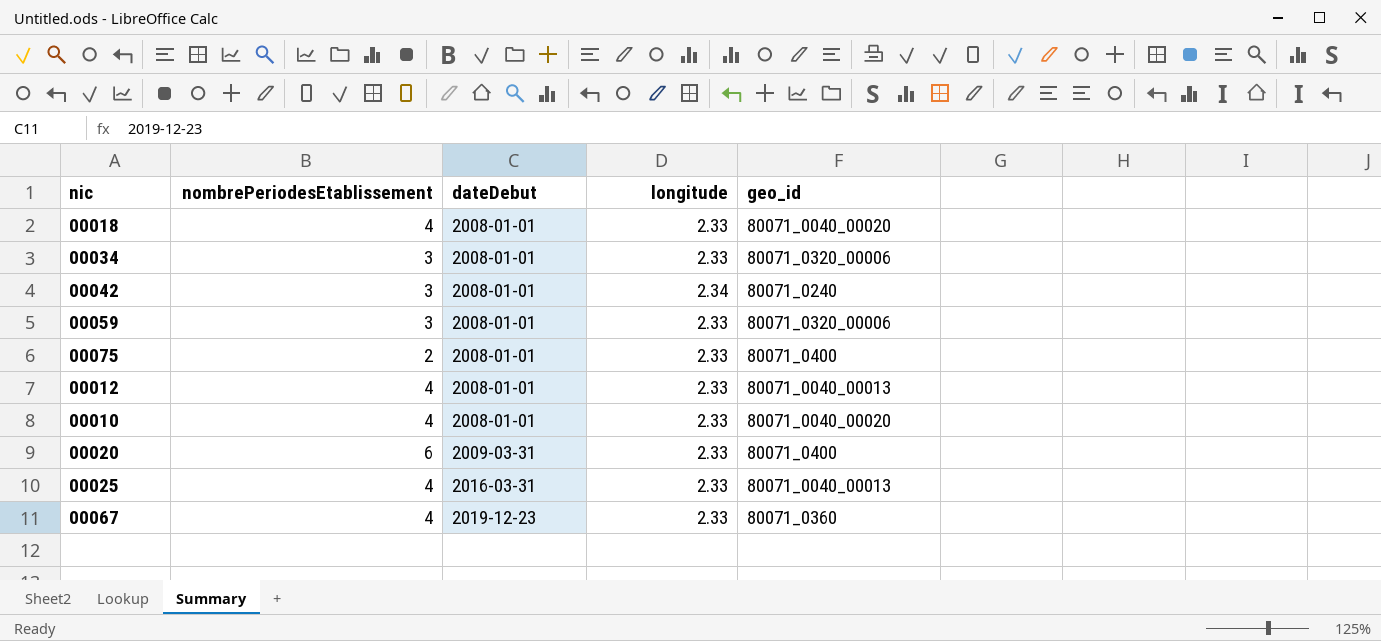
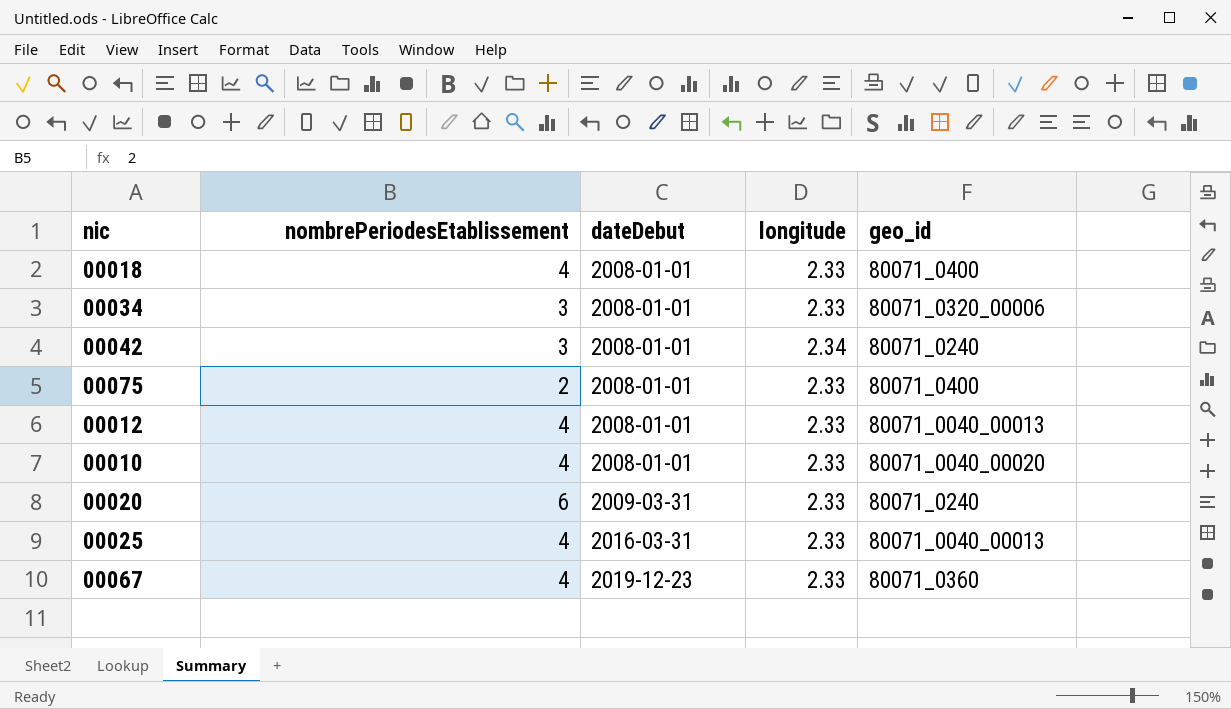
row 00059: 3 | 2008-01-01 | 2.33 | 80071_0320_00006 -> none
00018 | geo_id: 80071_0040_00020 -> 80071_0400
00020 | geo_id: 80071_0400 -> 80071_0240

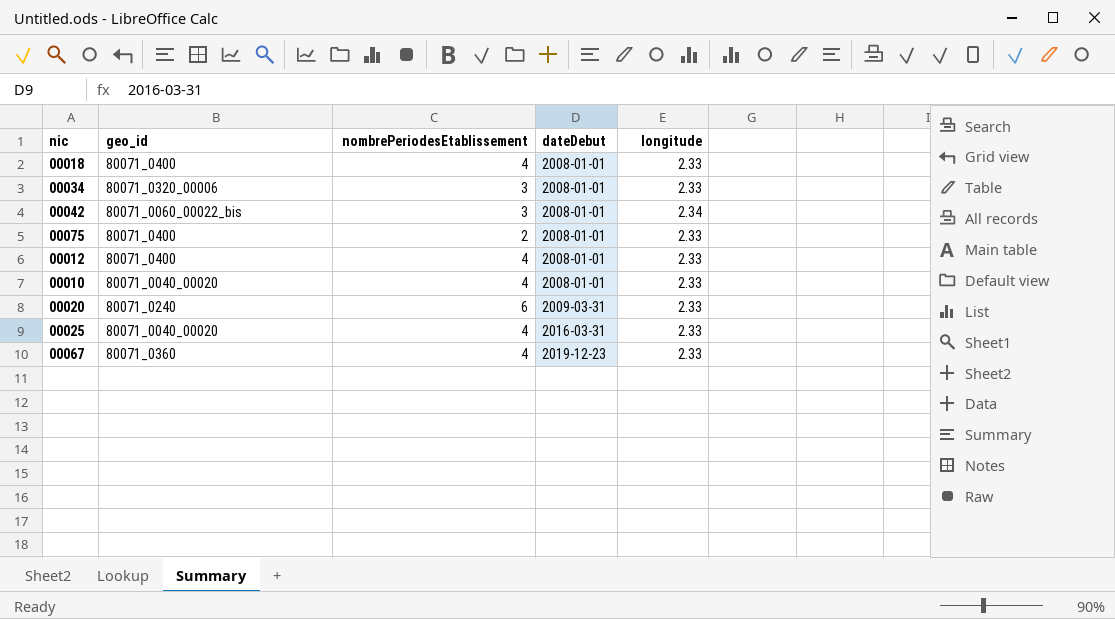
column geo_id | position: 5 -> 2
00042 | geo_id: 80071_0240 -> 80071_0060_00022_bis
00012 | geo_id: 80071_0040_00013 -> 80071_0400
00025 | geo_id: 80071_0040_00013 -> 80071_0040_00020

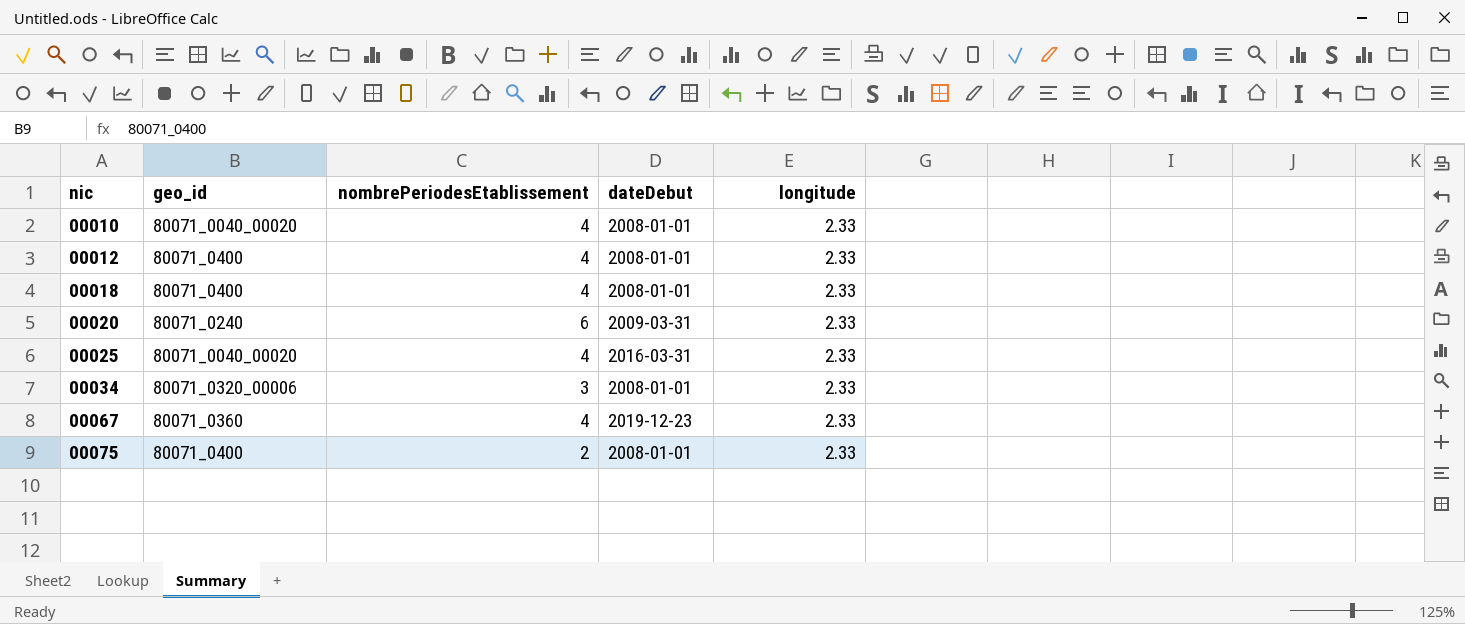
row order: dateDebut ascending -> nic ascending
row 00042: 80071_0060_00022_bis | 3 | 2008-01-01 | 2.34 -> none

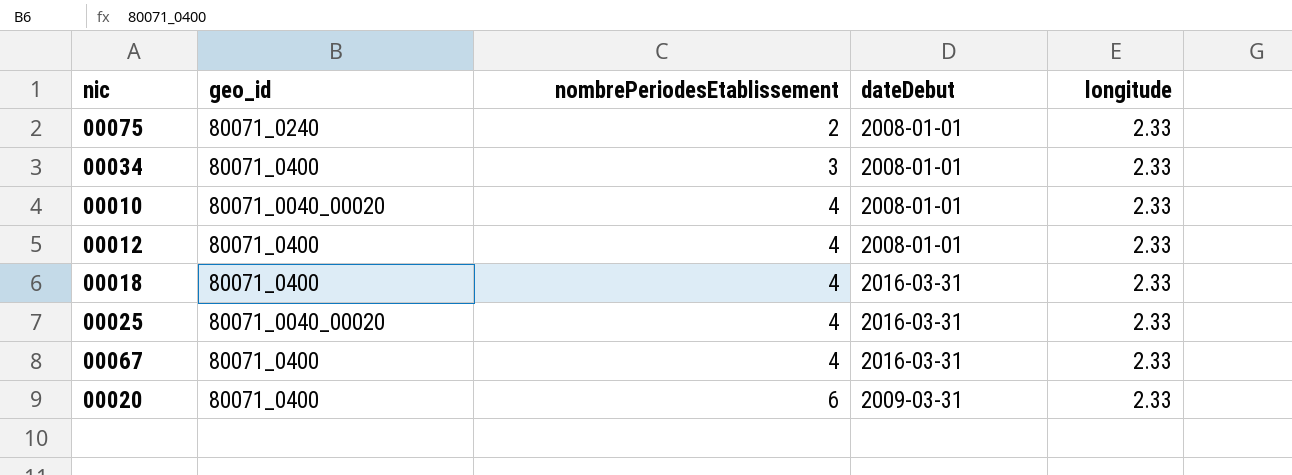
row order: nic ascending -> nombrePeriodesEtablissement ascending
00075 | geo_id: 80071_0400 -> 80071_0240
00034 | geo_id: 80071_0320_00006 -> 80071_0400
00018 | dateDebut: 2008-01-01 -> 2016-03-31
00067 | geo_id: 80071_0360 -> 80071_0400
00067 | dateDebut: 2019-12-23 -> 2016-03-31
00020 | geo_id: 80071_0240 -> 80071_0400

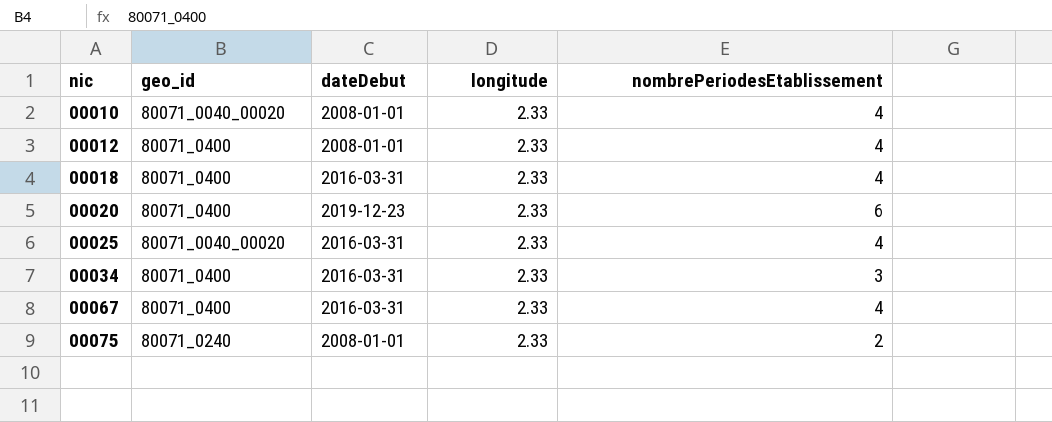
row order: nombrePeriodesEtablissement ascending -> nic ascending
column nombrePeriodesEtablissement | position: 3 -> 5
00020 | dateDebut: 2009-03-31 -> 2019-12-23
00034 | dateDebut: 2008-01-01 -> 2016-03-31

